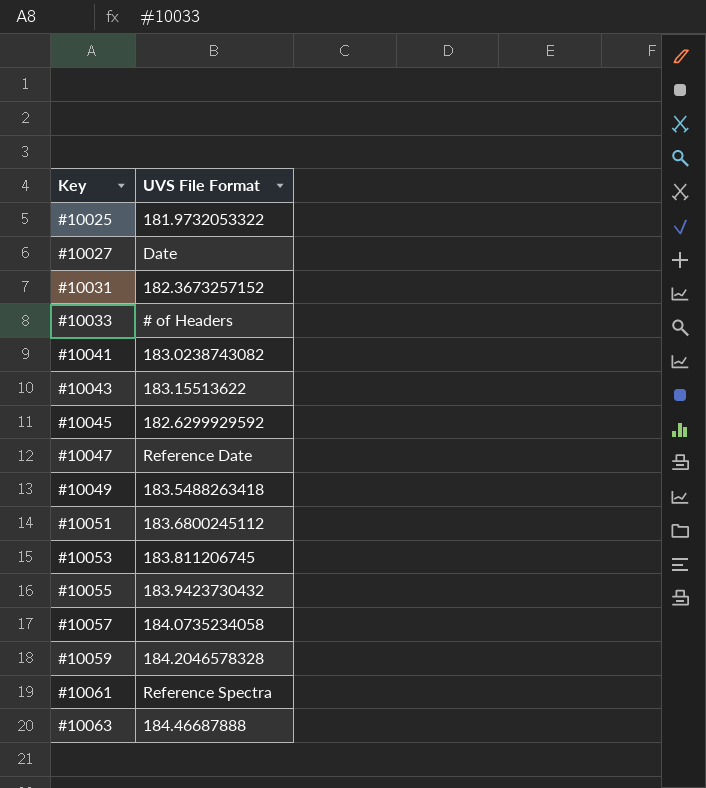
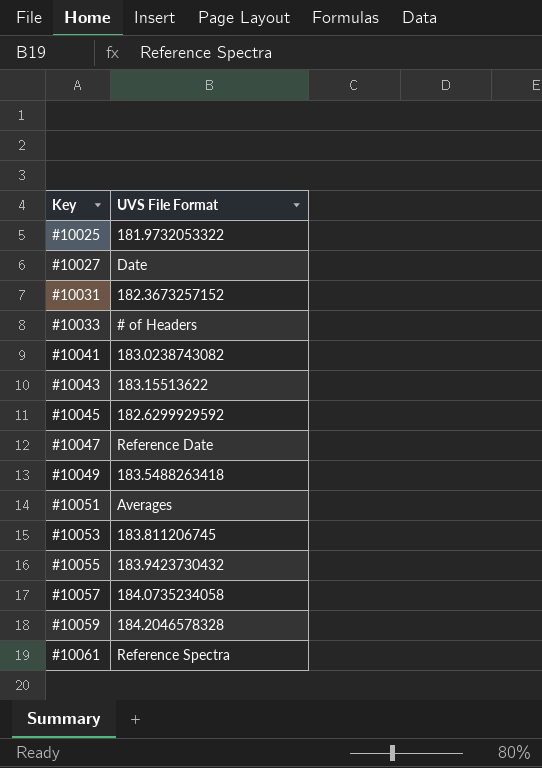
row #10063: 184.46687888 -> none
#10051 | UVS File Format: 183.6800245112 -> Averages

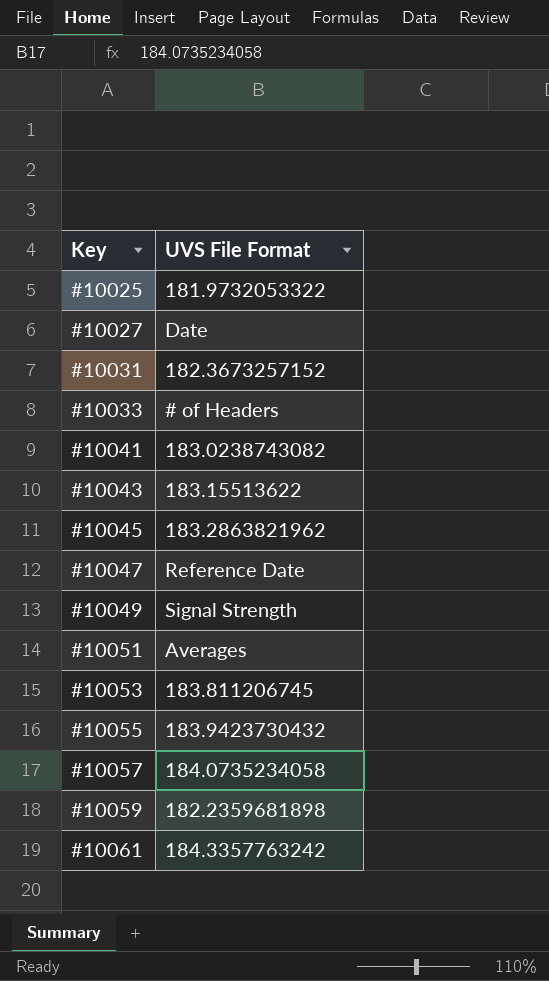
#10045 | UVS File Format: 182.6299929592 -> 183.2863821962
#10049 | UVS File Format: 183.5488263418 -> Signal Strength
#10059 | UVS File Format: 184.2046578328 -> 182.2359681898
#10061 | UVS File Format: Reference Spectra -> 184.3357763242

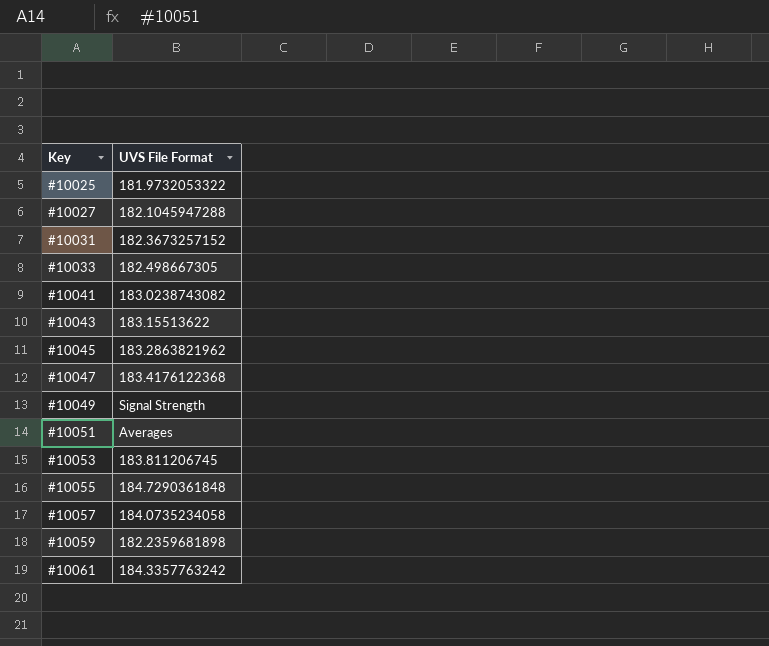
#10027 | UVS File Format: Date -> 182.1045947288
#10033 | UVS File Format: # of Headers -> 182.498667305
#10047 | UVS File Format: Reference Date -> 183.4176122368
#10055 | UVS File Format: 183.9423730432 -> 184.7290361848

